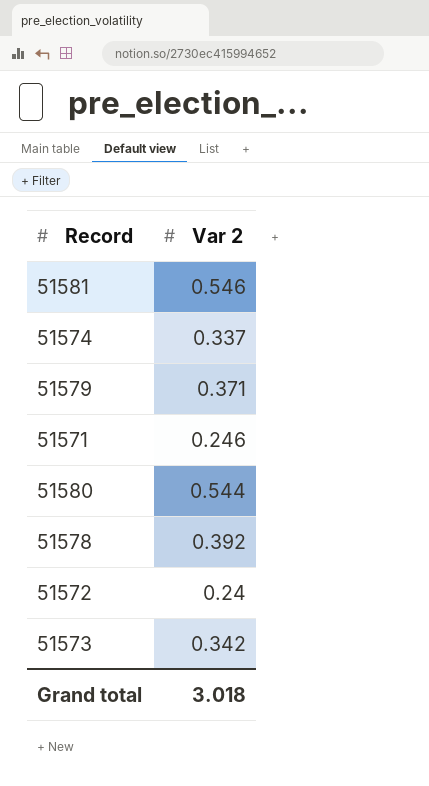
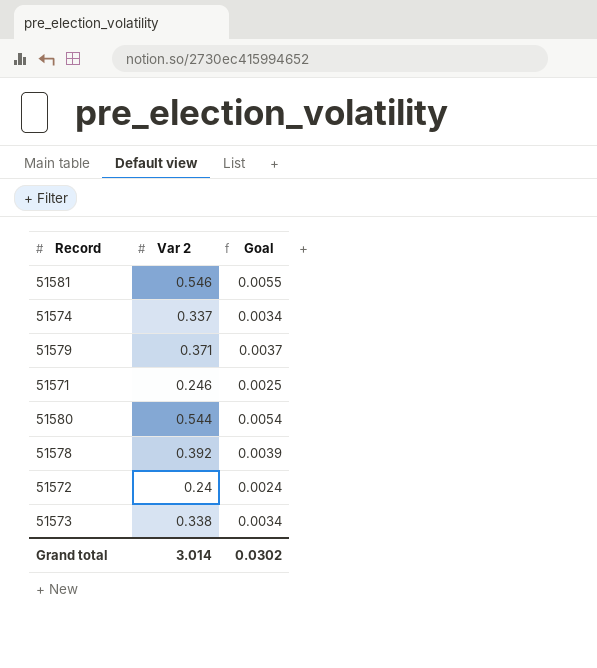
column Goal | formula: none -> [Var 2] * 0.01
51573 | Var 2: 0.342 -> 0.338
Grand total | Var 2: 3.018 -> 3.014

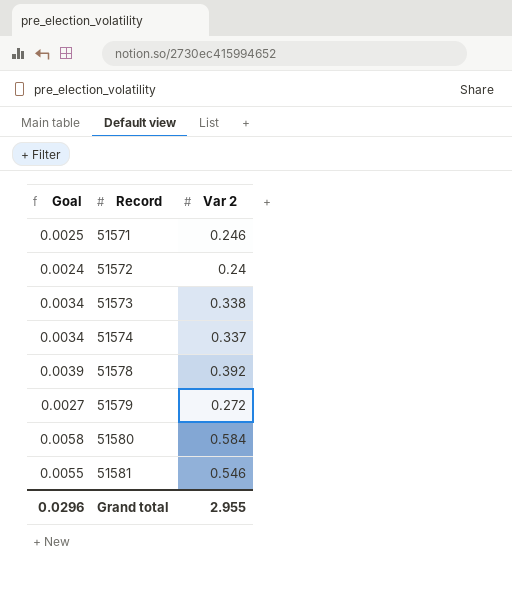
row order: none -> Record ascending
column Goal | position: 3 -> 1
51579 | Goal: 0.0037 -> 0.0027
51579 | Var 2: 0.371 -> 0.272
51580 | Goal: 0.0054 -> 0.0058
51580 | Var 2: 0.544 -> 0.584
Grand total | Goal: 0.0302 -> 0.0296
Grand total | Var 2: 3.014 -> 2.955

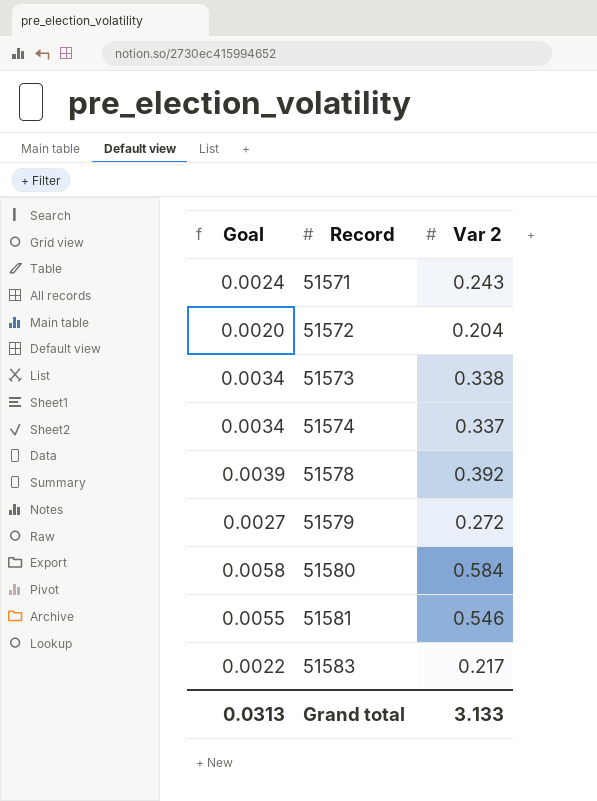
51571 | Goal: 0.0025 -> 0.0024
51571 | Var 2: 0.246 -> 0.243
51572 | Goal: 0.0024 -> 0.0020
51572 | Var 2: 0.24 -> 0.204
row 51583: none -> 0.0022 | 0.217
Grand total | Goal: 0.0296 -> 0.0313
Grand total | Var 2: 2.955 -> 3.133

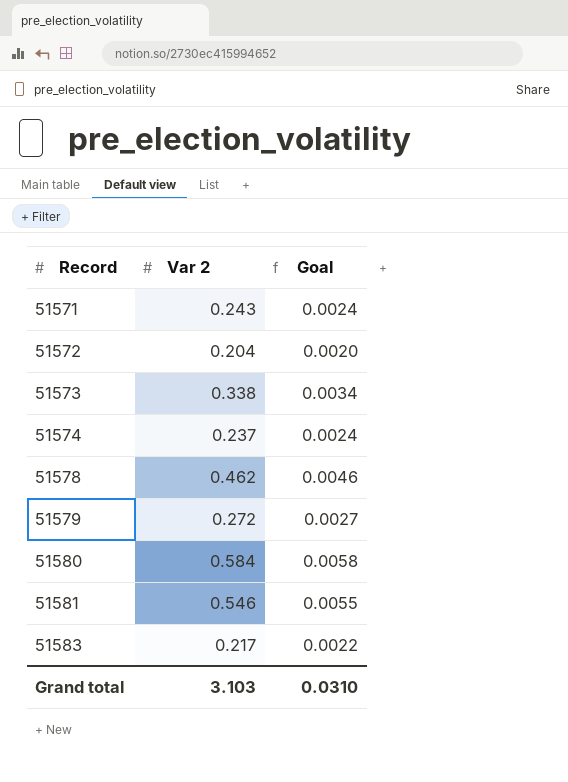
column Goal | position: 1 -> 3
51574 | Var 2: 0.337 -> 0.237
51574 | Goal: 0.0034 -> 0.0024
51578 | Var 2: 0.392 -> 0.462
51578 | Goal: 0.0039 -> 0.0046
Grand total | Var 2: 3.133 -> 3.103
Grand total | Goal: 0.0313 -> 0.0310

